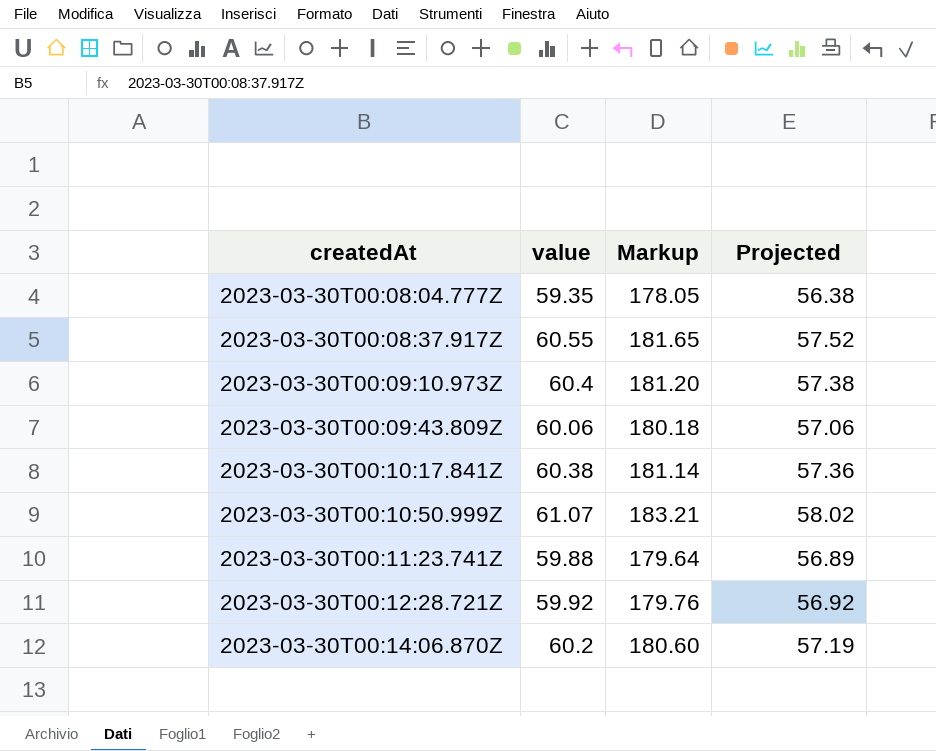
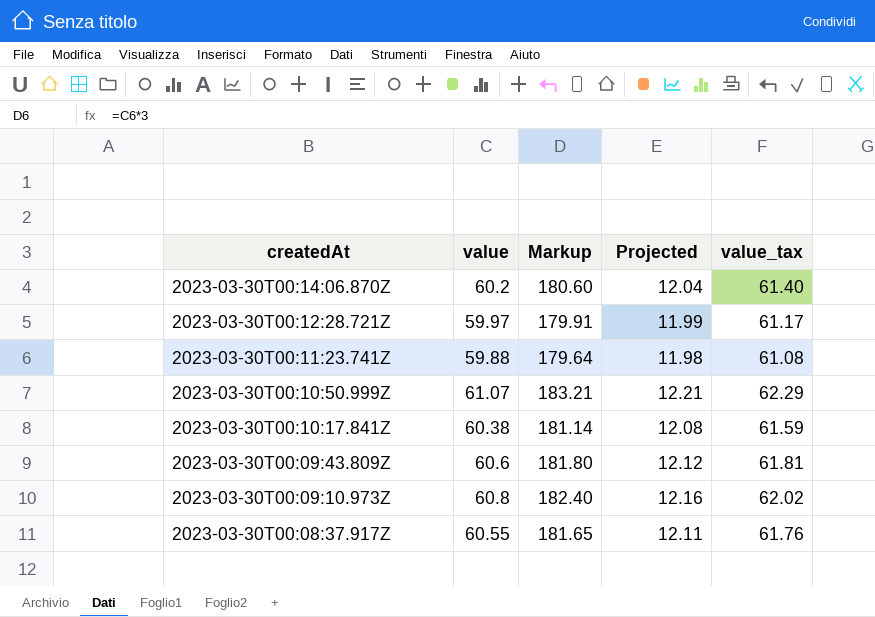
row order: createdAt ascending -> createdAt descending
column Projected | formula: [value] * 0.95 -> [value] * 0.2
column value_tax | formula: none -> [value] * 1.02
row 2023-03-30T00:08:04.777Z: 59.35 | 178.05 | 56.38 -> none
2023-03-30T00:12:28.721Z | value: 59.92 -> 59.97
2023-03-30T00:12:28.721Z | Markup: 179.76 -> 179.91
2023-03-30T00:09:43.809Z | value: 60.06 -> 60.6
2023-03-30T00:09:43.809Z | Markup: 180.18 -> 181.80
2023-03-30T00:09:10.973Z | value: 60.4 -> 60.8
2023-03-30T00:09:10.973Z | Markup: 181.20 -> 182.40

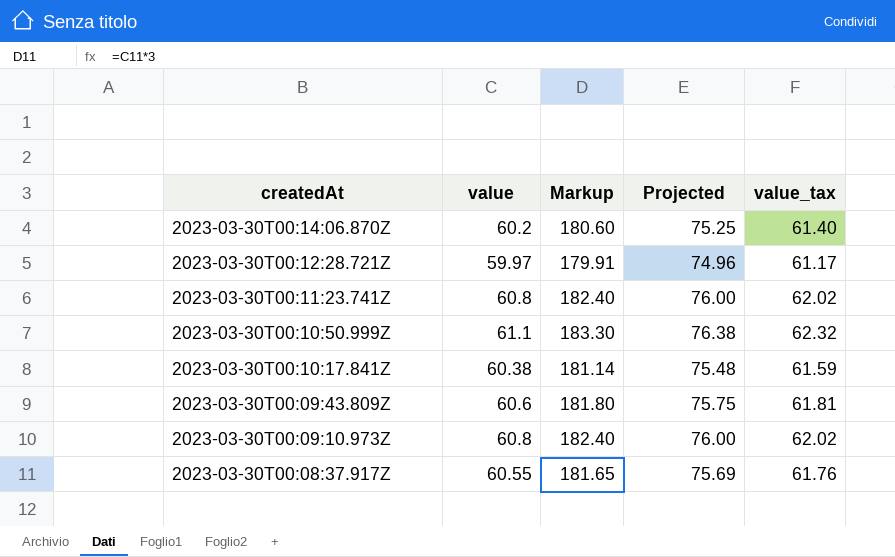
column Projected | formula: [value] * 0.2 -> [value] * 1.25
2023-03-30T00:11:23.741Z | value: 59.88 -> 60.8
2023-03-30T00:11:23.741Z | Markup: 179.64 -> 182.40
2023-03-30T00:11:23.741Z | value_tax: 61.08 -> 62.02
2023-03-30T00:10:50.999Z | value: 61.07 -> 61.1
2023-03-30T00:10:50.999Z | Markup: 183.21 -> 183.30
2023-03-30T00:10:50.999Z | value_tax: 62.29 -> 62.32

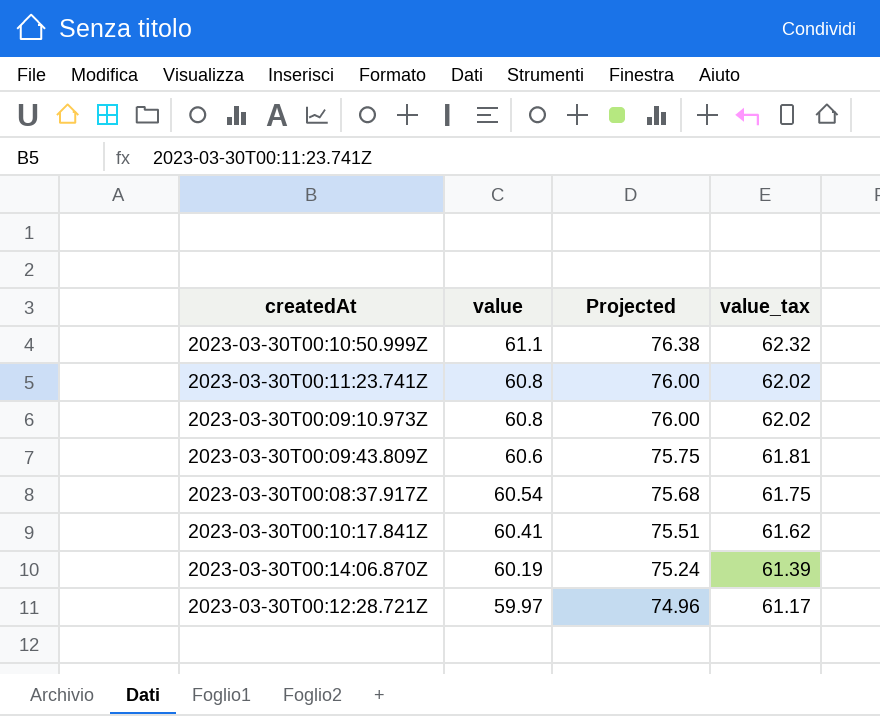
row order: createdAt descending -> value descending
column Markup | formula: [value] * 3 -> none
2023-03-30T00:08:37.917Z | value: 60.55 -> 60.54
2023-03-30T00:08:37.917Z | Projected: 75.69 -> 75.68
2023-03-30T00:08:37.917Z | value_tax: 61.76 -> 61.75
2023-03-30T00:10:17.841Z | value: 60.38 -> 60.41
2023-03-30T00:10:17.841Z | Projected: 75.48 -> 75.51
2023-03-30T00:10:17.841Z | value_tax: 61.59 -> 61.62
2023-03-30T00:14:06.870Z | value: 60.2 -> 60.19
2023-03-30T00:14:06.870Z | Projected: 75.25 -> 75.24
2023-03-30T00:14:06.870Z | value_tax: 61.40 -> 61.39

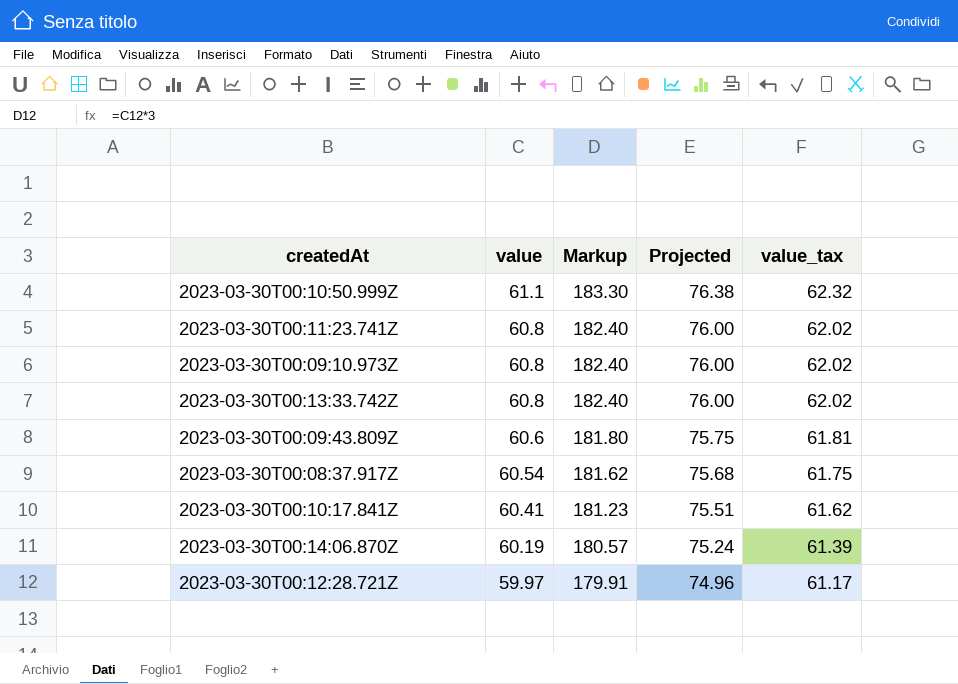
column Markup | formula: none -> [value] * 3
row 2023-03-30T00:13:33.742Z: none -> 60.8 | 182.40 | 76.00 | 62.02

